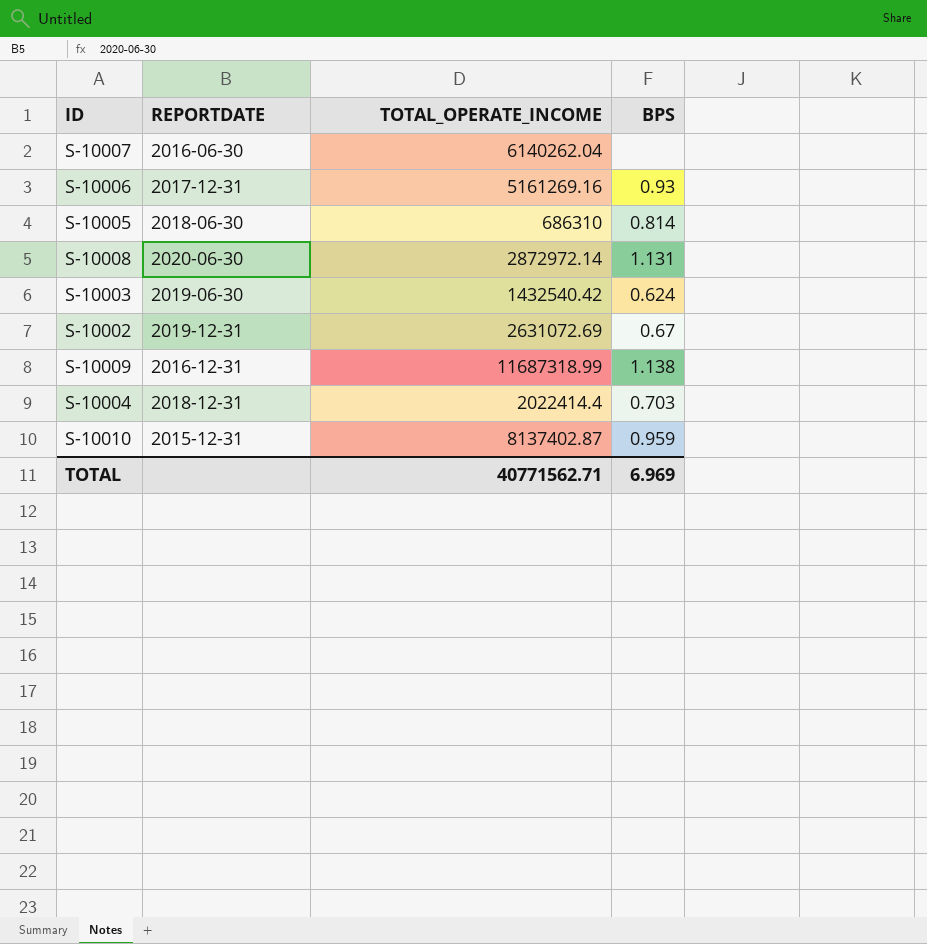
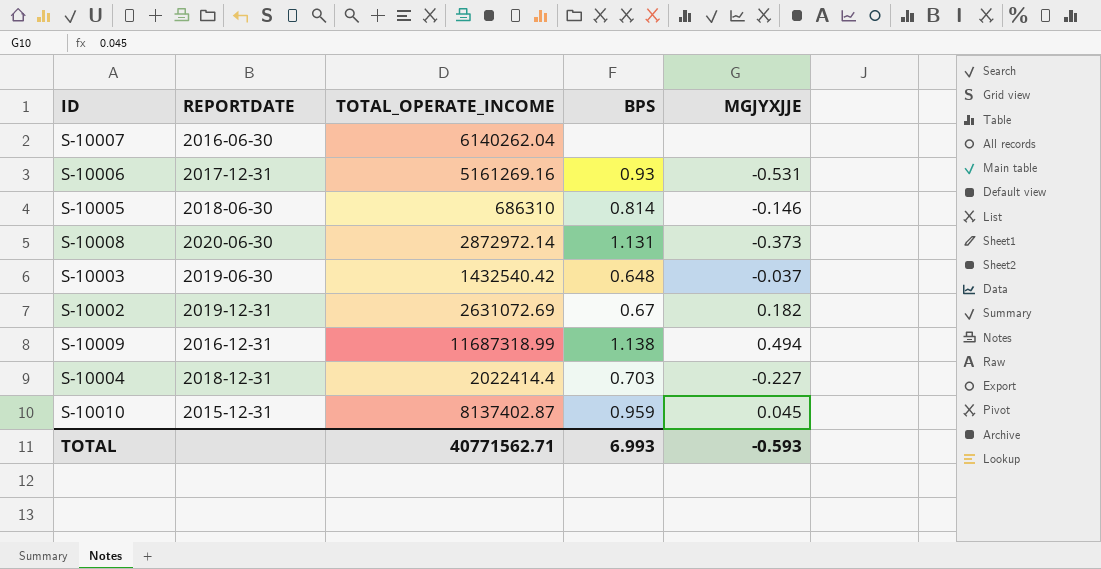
column MGJYXJJE | position: none -> 5
S-10003 | BPS: 0.624 -> 0.648
TOTAL | BPS: 6.969 -> 6.993

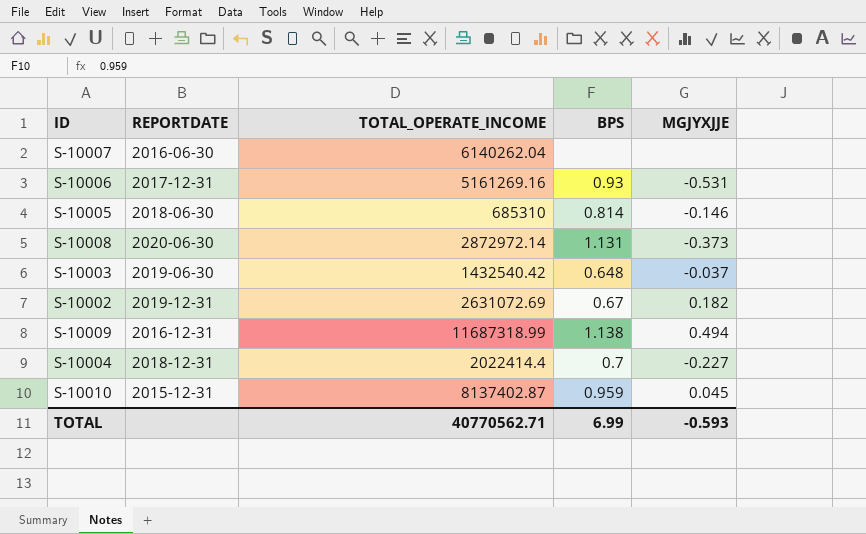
S-10005 | TOTAL_OPERATE_INCOME: 686310 -> 685310
S-10004 | BPS: 0.703 -> 0.7
TOTAL | TOTAL_OPERATE_INCOME: 40771562.71 -> 40770562.71
TOTAL | BPS: 6.993 -> 6.99

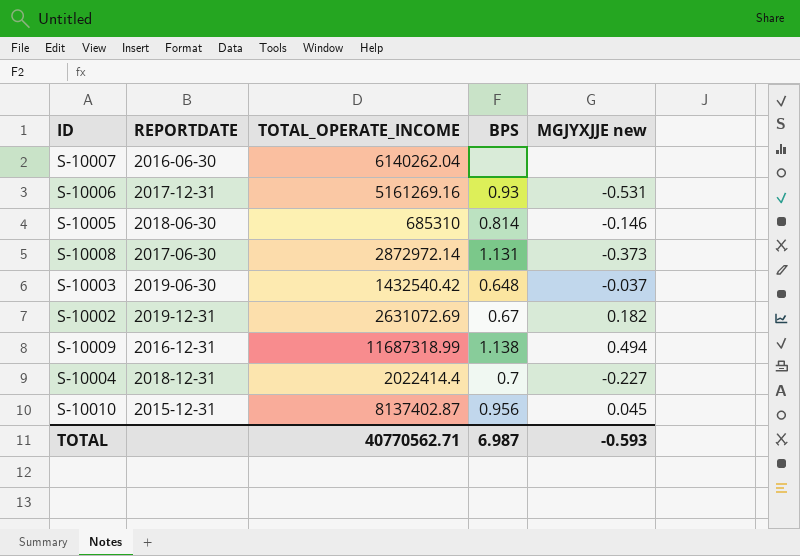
column name: MGJYXJJE -> MGJYXJJE new
S-10008 | REPORTDATE: 2020-06-30 -> 2017-06-30
S-10010 | BPS: 0.959 -> 0.956
TOTAL | BPS: 6.99 -> 6.987

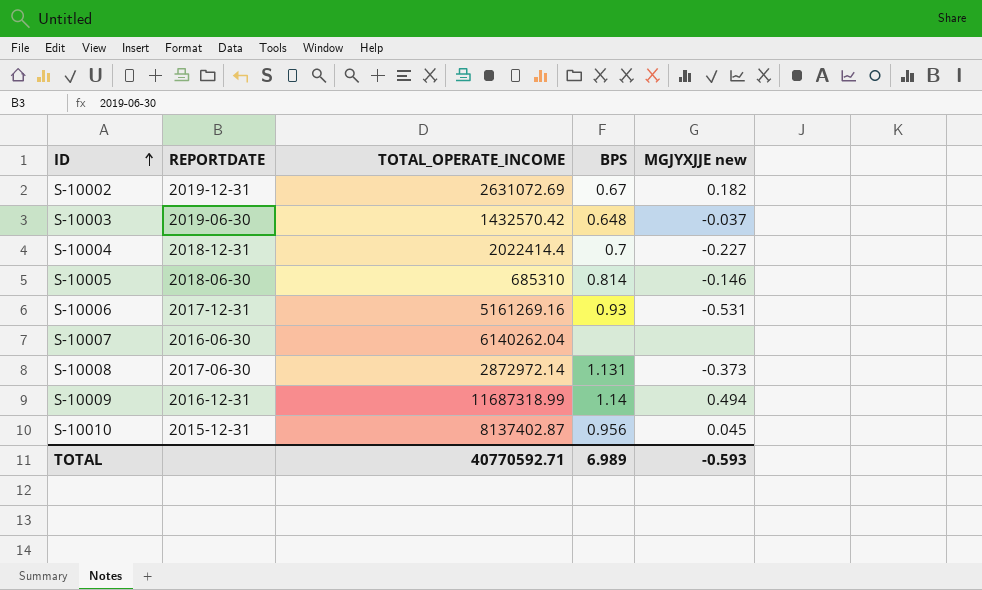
row order: none -> ID ascending
S-10003 | TOTAL_OPERATE_INCOME: 1432540.42 -> 1432570.42
S-10009 | BPS: 1.138 -> 1.14
TOTAL | TOTAL_OPERATE_INCOME: 40770562.71 -> 40770592.71
TOTAL | BPS: 6.987 -> 6.989

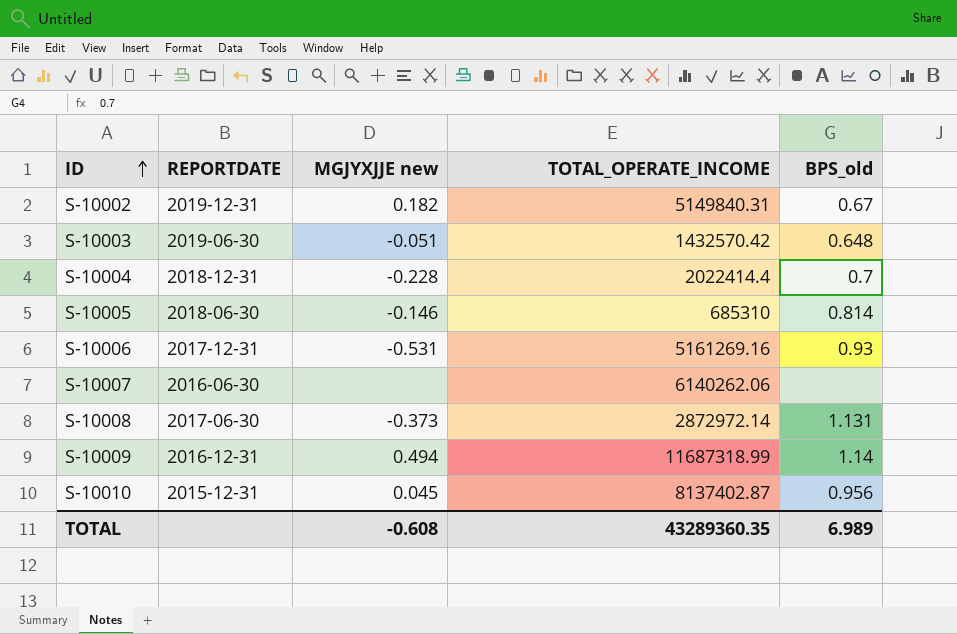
column MGJYXJJE new | position: 5 -> 3
column name: BPS -> BPS_old
S-10002 | TOTAL_OPERATE_INCOME: 2631072.69 -> 5149840.31
S-10003 | MGJYXJJE new: -0.037 -> -0.051
S-10004 | MGJYXJJE new: -0.227 -> -0.228
S-10007 | TOTAL_OPERATE_INCOME: 6140262.04 -> 6140262.06
TOTAL | MGJYXJJE new: -0.593 -> -0.608
TOTAL | TOTAL_OPERATE_INCOME: 40770592.71 -> 43289360.35

